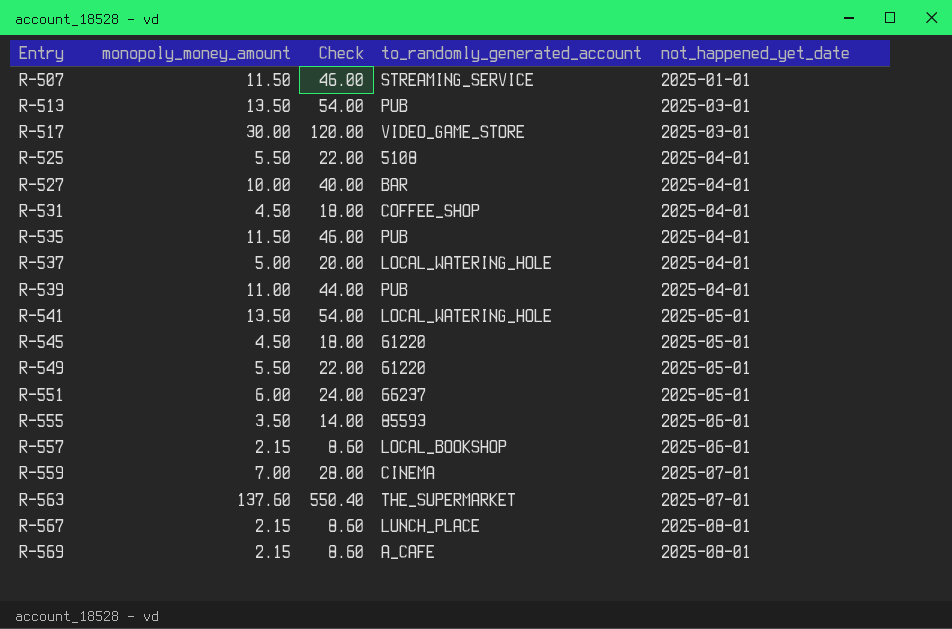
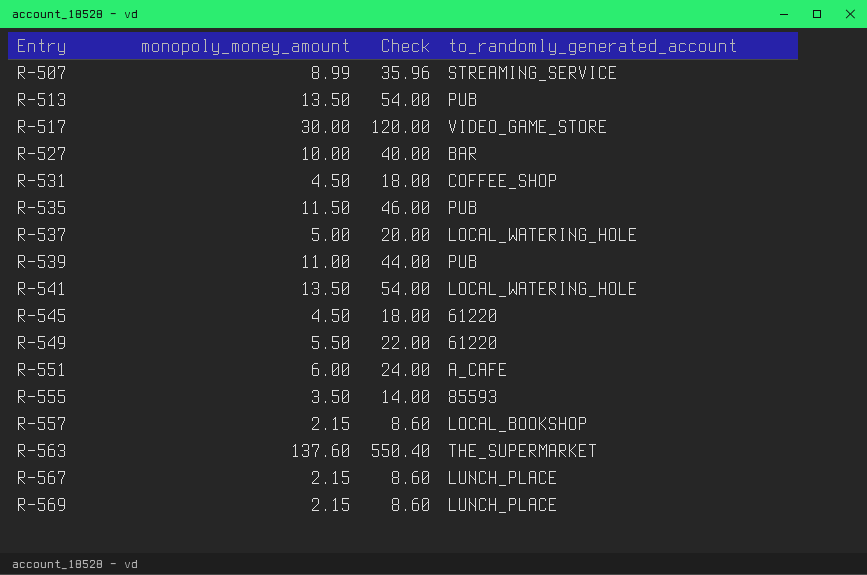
column not_happened_yet_date | position: 5 -> none
row R-525: 5.50 | 22.00 | 5108 | 2025-04-01 -> none
row R-559: 7.00 | 28.00 | CINEMA | 2025-07-01 -> none
R-507 | monopoly_money_amount: 11.50 -> 8.99
R-507 | Check: 46.00 -> 35.96
R-551 | to_randomly_generated_account: 66237 -> A_CAFE
R-569 | to_randomly_generated_account: A_CAFE -> LUNCH_PLACE

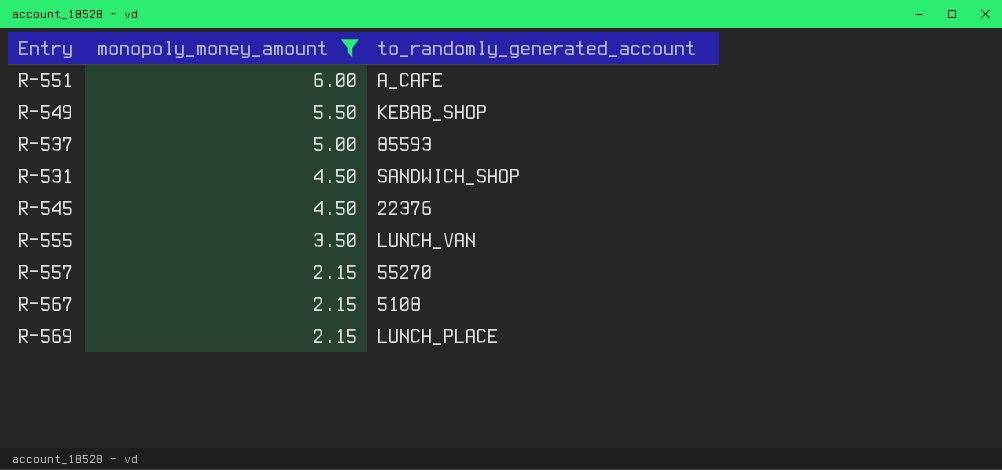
filter: none -> monopoly_money_amount <= 6.00
row order: Entry ascending -> monopoly_money_amount descending
column Check | formula: [monopoly_money_amount] * 4 -> none
R-549 | to_randomly_generated_account: 61220 -> KEBAB_SHOP
R-537 | to_randomly_generated_account: LOCAL_WATERING_HOLE -> 85593
R-531 | to_randomly_generated_account: COFFEE_SHOP -> SANDWICH_SHOP
R-545 | to_randomly_generated_account: 61220 -> 22376
R-555 | to_randomly_generated_account: 85593 -> LUNCH_VAN
R-557 | to_randomly_generated_account: LOCAL_BOOKSHOP -> 55270
R-567 | to_randomly_generated_account: LUNCH_PLACE -> 5108

